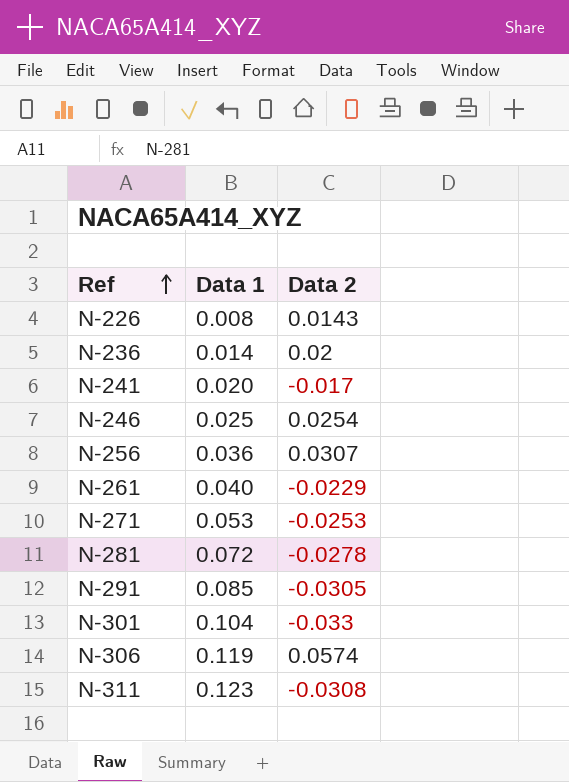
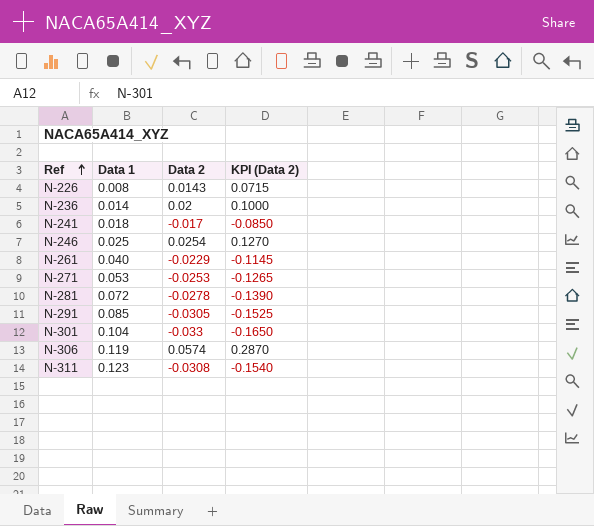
column KPI (Data 2) | formula: none -> [Data 2] * 5
row N-256: 0.036 | 0.0307 -> none
N-241 | Data 1: 0.020 -> 0.018

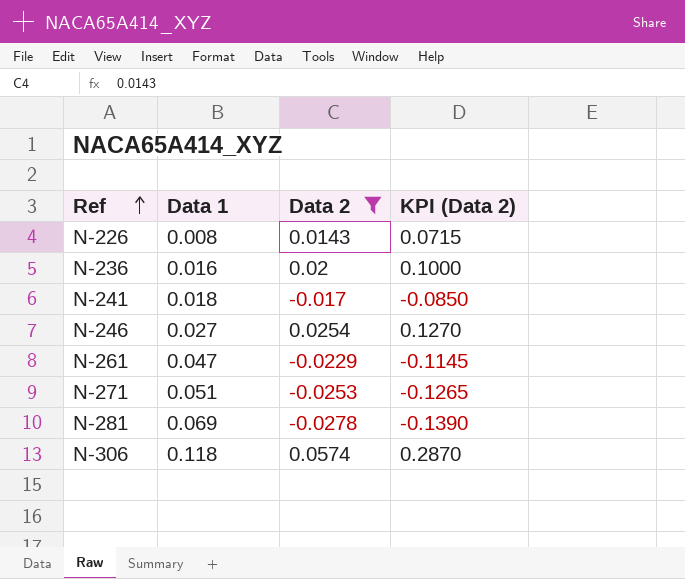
filter: none -> Data 2 >= -0.0278
N-236 | Data 1: 0.014 -> 0.016
N-246 | Data 1: 0.025 -> 0.027
N-261 | Data 1: 0.040 -> 0.047
N-271 | Data 1: 0.053 -> 0.051
N-281 | Data 1: 0.072 -> 0.069
N-306 | Data 1: 0.119 -> 0.118

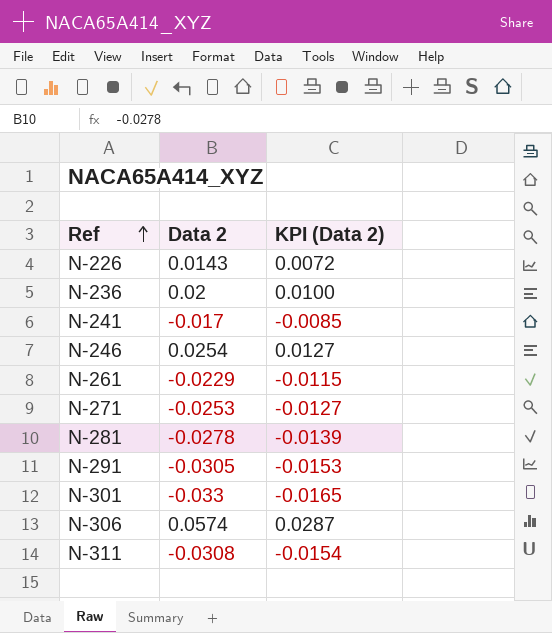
filter: Data 2 >= -0.0278 -> none
column Data 1 | position: 2 -> none
column KPI (Data 2) | formula: [Data 2] * 5 -> [Data 2] * 0.5

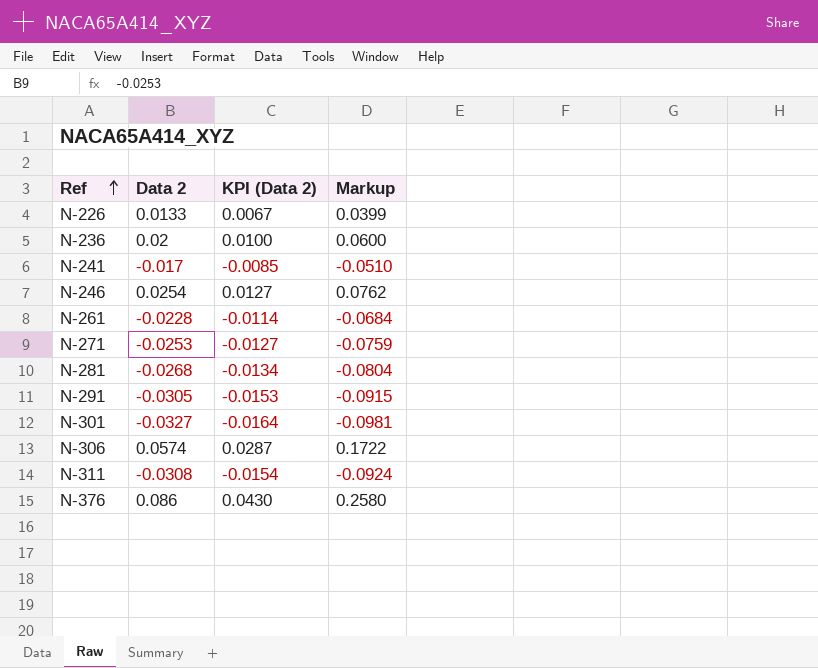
column Markup | formula: none -> [Data 2] * 3
N-226 | Data 2: 0.0143 -> 0.0133
N-226 | KPI (Data 2): 0.0072 -> 0.0067
N-261 | Data 2: -0.0229 -> -0.0228
N-261 | KPI (Data 2): -0.0115 -> -0.0114
N-281 | Data 2: -0.0278 -> -0.0268
N-281 | KPI (Data 2): -0.0139 -> -0.0134
N-301 | Data 2: -0.033 -> -0.0327
N-301 | KPI (Data 2): -0.0165 -> -0.0164
row N-376: none -> 0.086 | 0.0430 | 0.2580

